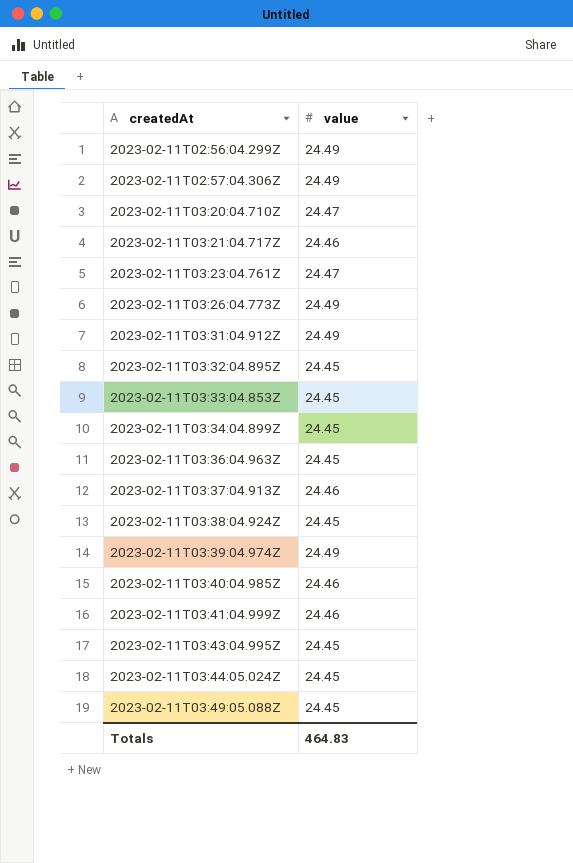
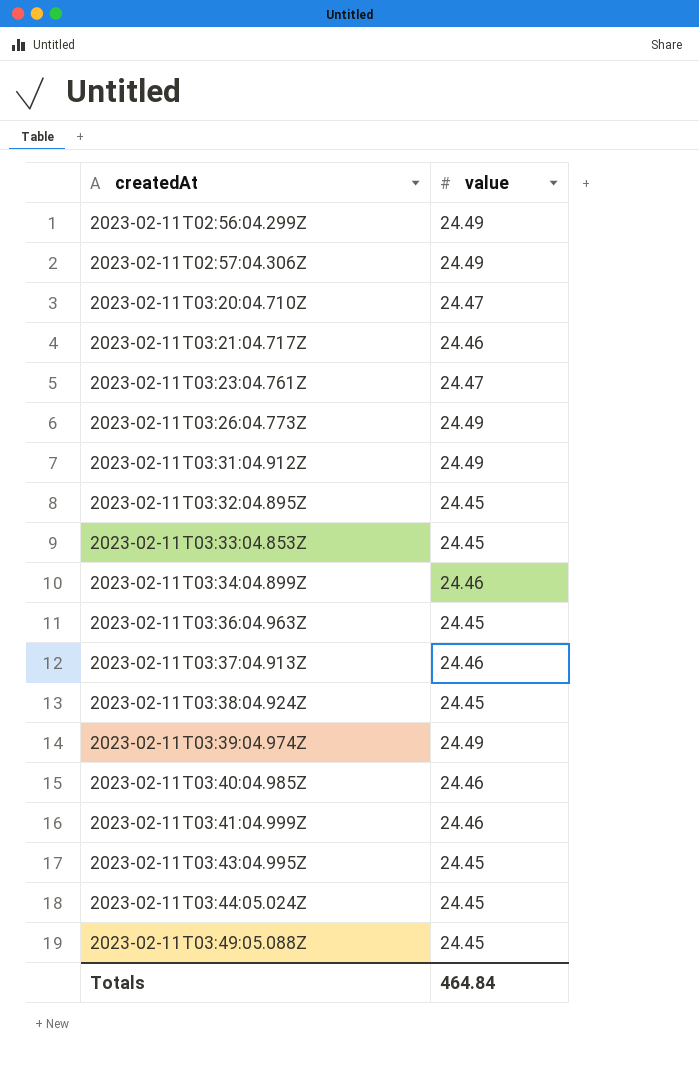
2023-02-11T03:34:04.899Z | value: 24.45 -> 24.46
Totals | value: 464.83 -> 464.84

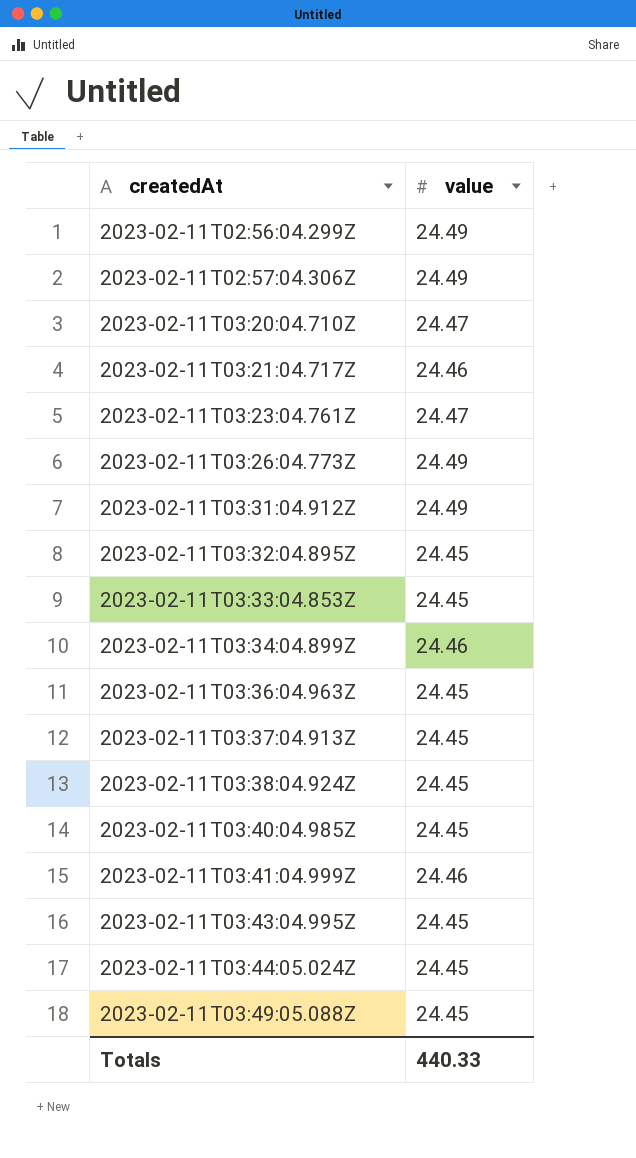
row 2023-02-11T03:39:04.974Z: 24.49 -> none
2023-02-11T03:37:04.913Z | value: 24.46 -> 24.45
2023-02-11T03:40:04.985Z | value: 24.46 -> 24.45
Totals | value: 464.84 -> 440.33

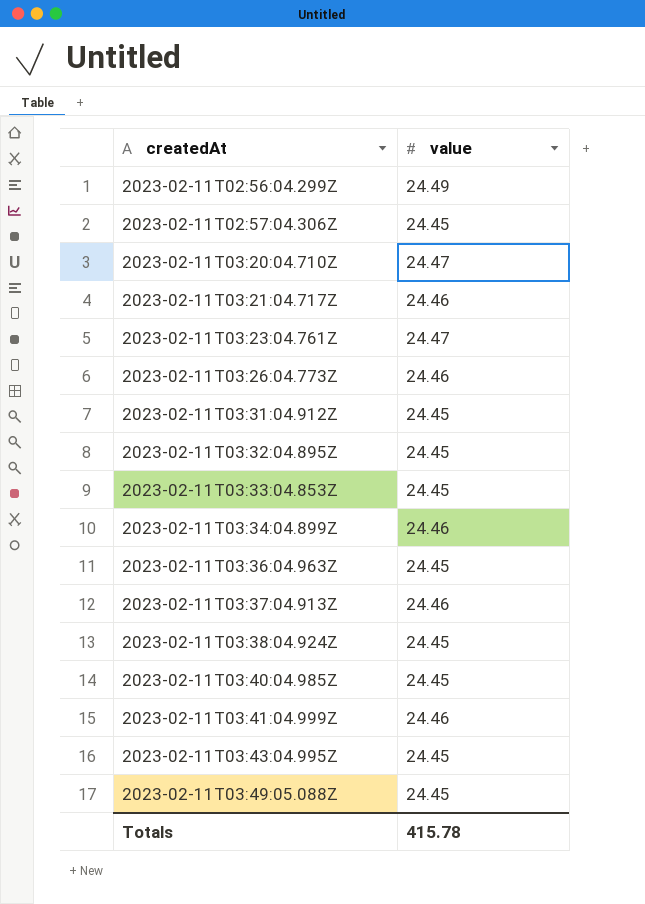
row 2023-02-11T03:44:05.024Z: 24.45 -> none
2023-02-11T02:57:04.306Z | value: 24.49 -> 24.45
2023-02-11T03:26:04.773Z | value: 24.49 -> 24.46
2023-02-11T03:31:04.912Z | value: 24.49 -> 24.45
2023-02-11T03:37:04.913Z | value: 24.45 -> 24.46
Totals | value: 440.33 -> 415.78

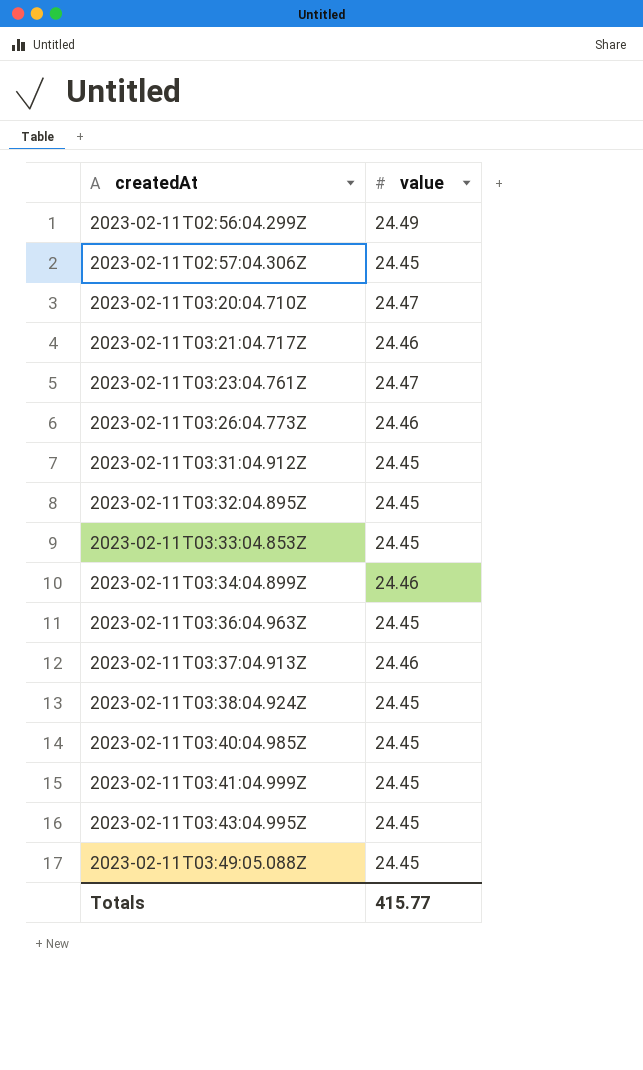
2023-02-11T03:41:04.999Z | value: 24.46 -> 24.45
Totals | value: 415.78 -> 415.77

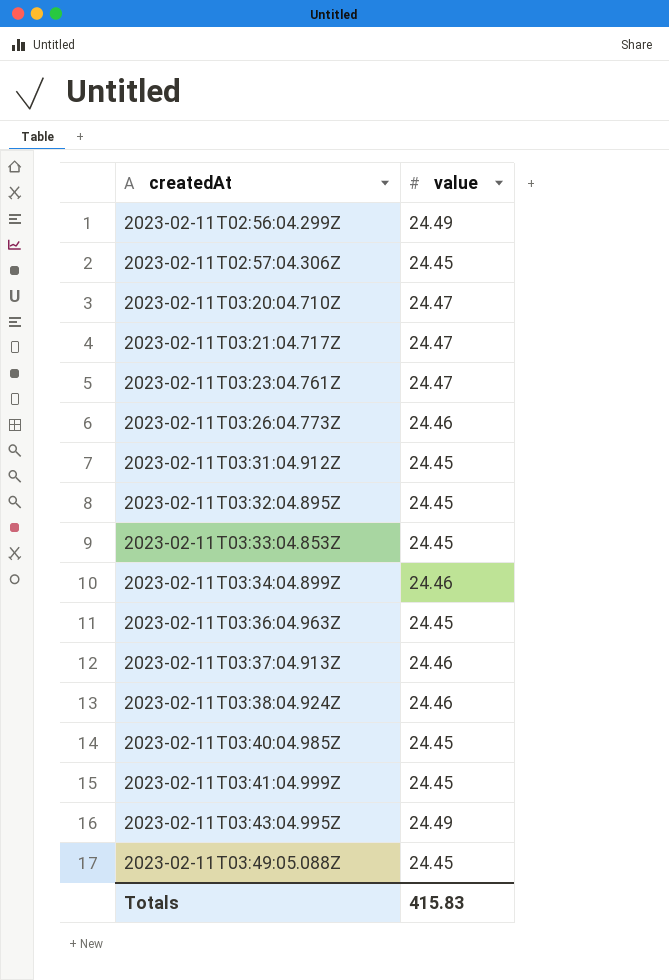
2023-02-11T03:21:04.717Z | value: 24.46 -> 24.47
2023-02-11T03:38:04.924Z | value: 24.45 -> 24.46
2023-02-11T03:43:04.995Z | value: 24.45 -> 24.49
Totals | value: 415.77 -> 415.83

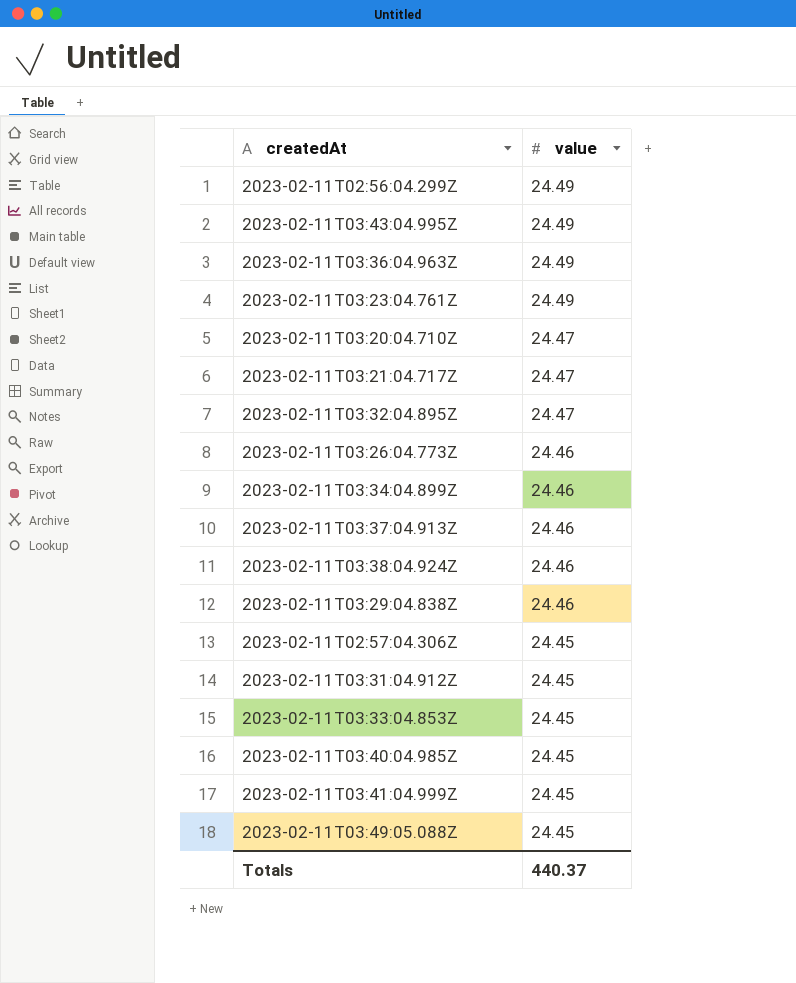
row order: createdAt ascending -> value descending
2023-02-11T03:36:04.963Z | value: 24.45 -> 24.49
2023-02-11T03:23:04.761Z | value: 24.47 -> 24.49
2023-02-11T03:32:04.895Z | value: 24.45 -> 24.47
row 2023-02-11T03:29:04.838Z: none -> 24.46
Totals | value: 415.83 -> 440.37

